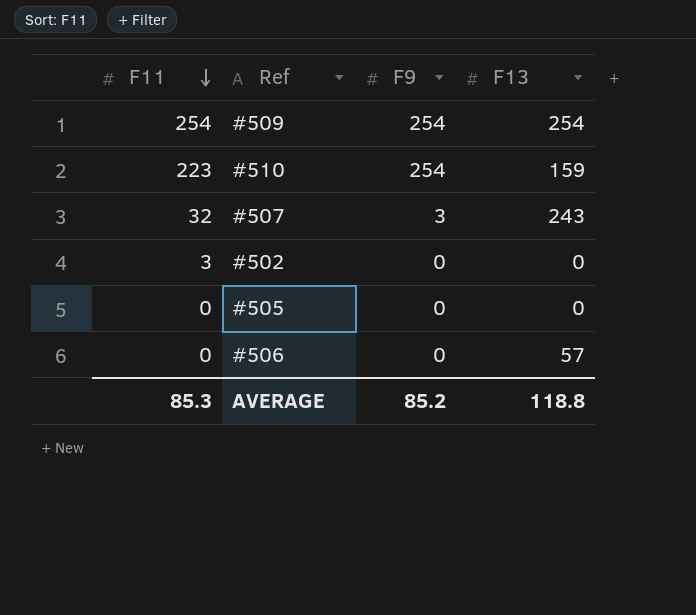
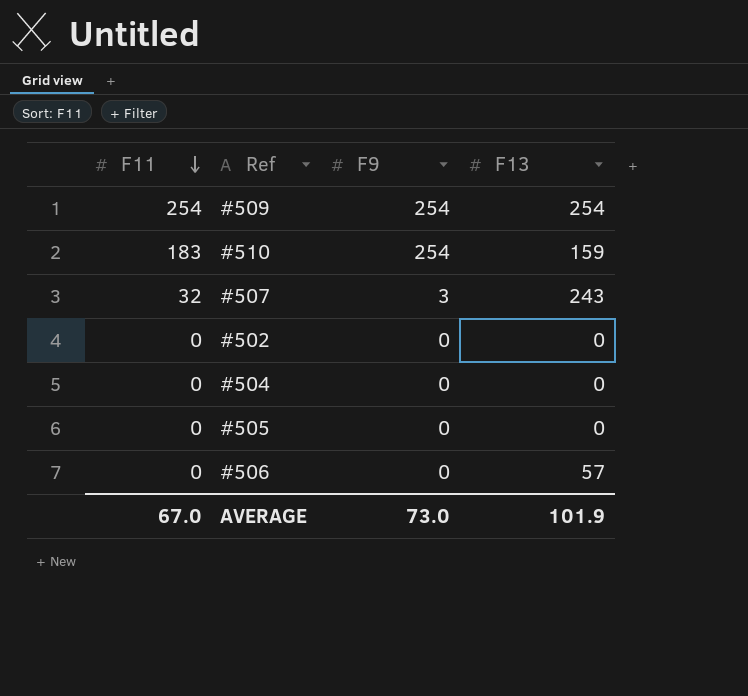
#510 | F11: 223 -> 183
#502 | F11: 3 -> 0
row #504: none -> 0 | 0 | 0
AVERAGE | F11: 85.3 -> 67.0
AVERAGE | F9: 85.2 -> 73.0
AVERAGE | F13: 118.8 -> 101.9

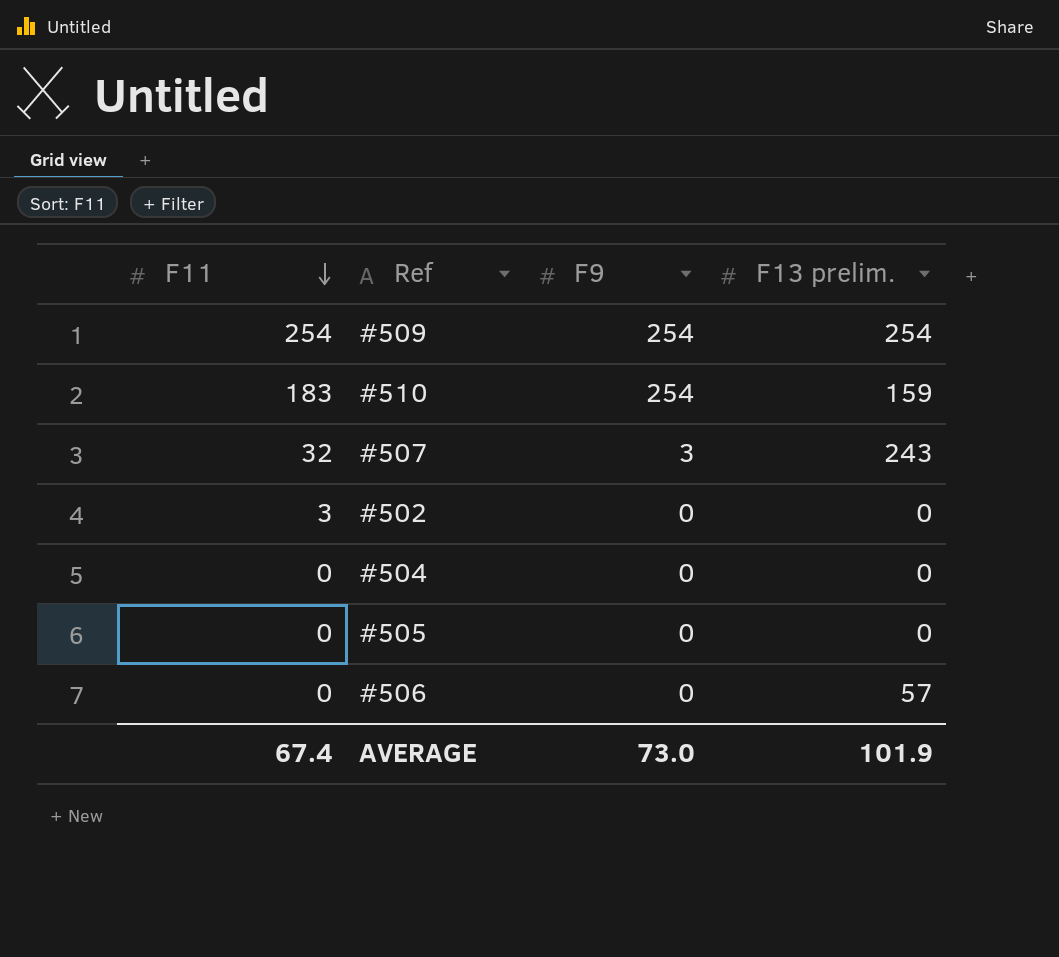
column name: F13 -> F13 prelim.
#502 | F11: 0 -> 3
AVERAGE | F11: 67.0 -> 67.4

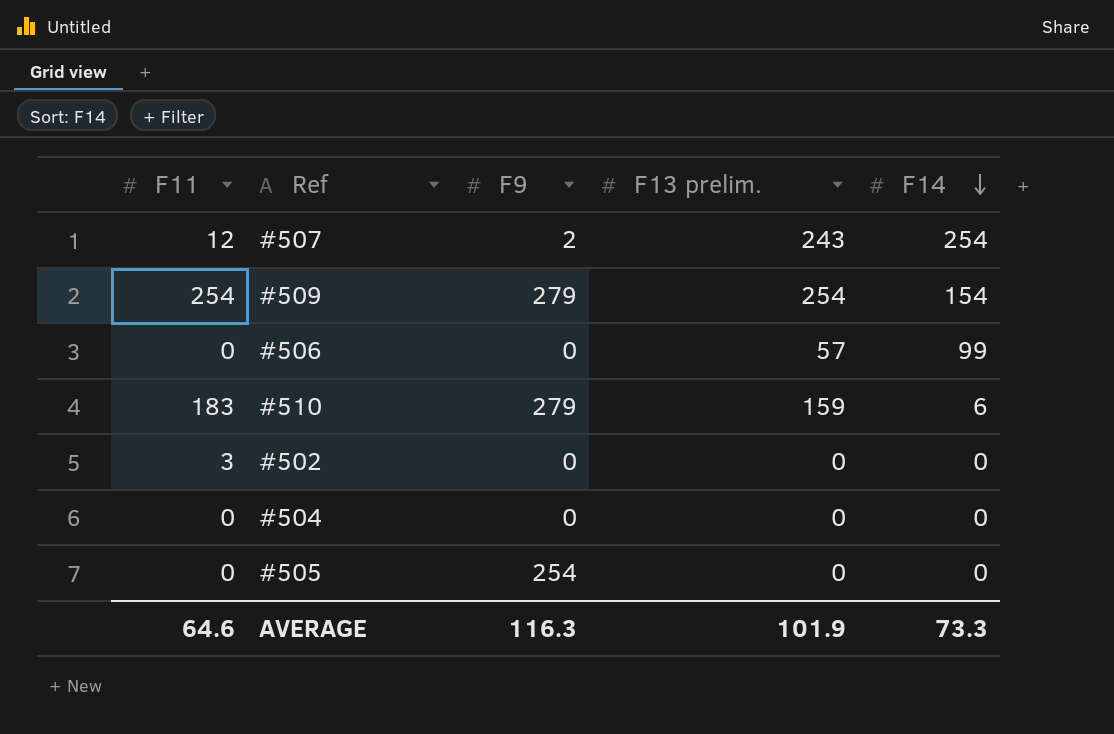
row order: F11 descending -> F14 descending
column F14 | position: none -> 5
#507 | F11: 32 -> 12
#507 | F9: 3 -> 2
#509 | F9: 254 -> 279
#510 | F9: 254 -> 279
#505 | F9: 0 -> 254
AVERAGE | F11: 67.4 -> 64.6
AVERAGE | F9: 73.0 -> 116.3

